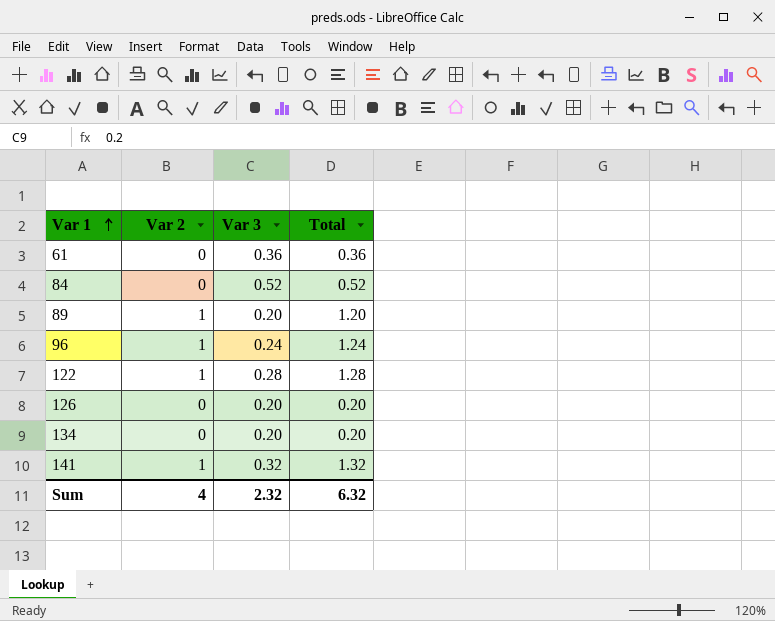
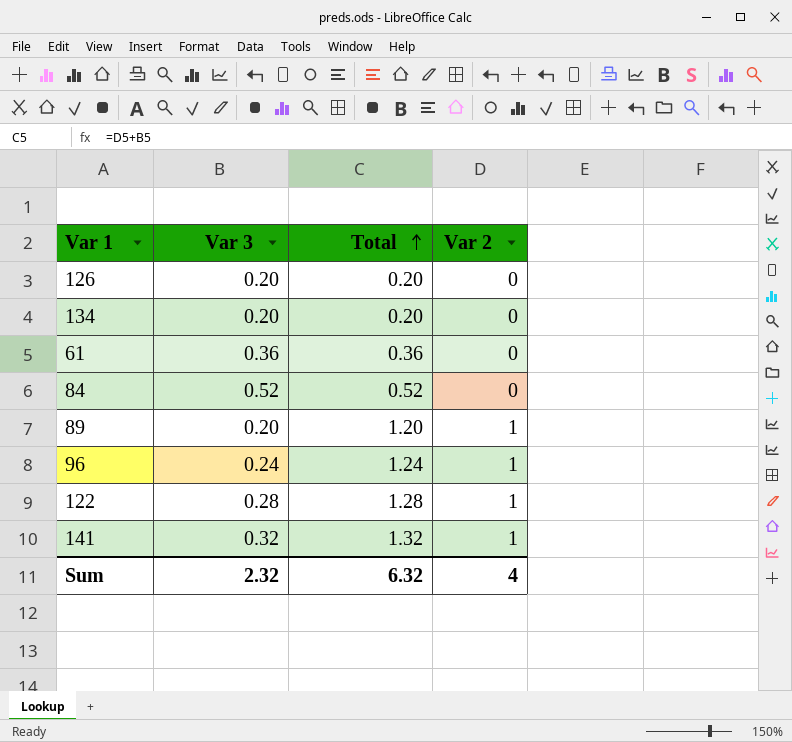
row order: Var 1 ascending -> Total ascending
column Var 2 | position: 2 -> 4

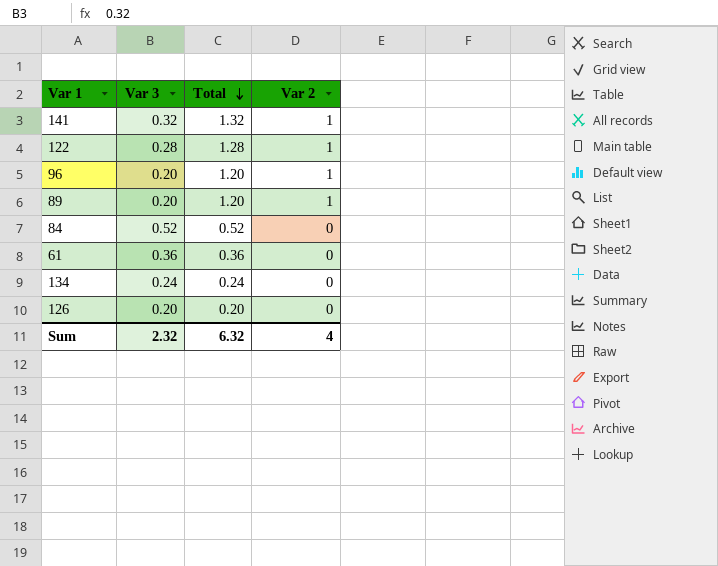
row order: Total ascending -> Total descending
96 | Var 3: 0.24 -> 0.20
96 | Total: 1.24 -> 1.20
134 | Var 3: 0.20 -> 0.24
134 | Total: 0.20 -> 0.24

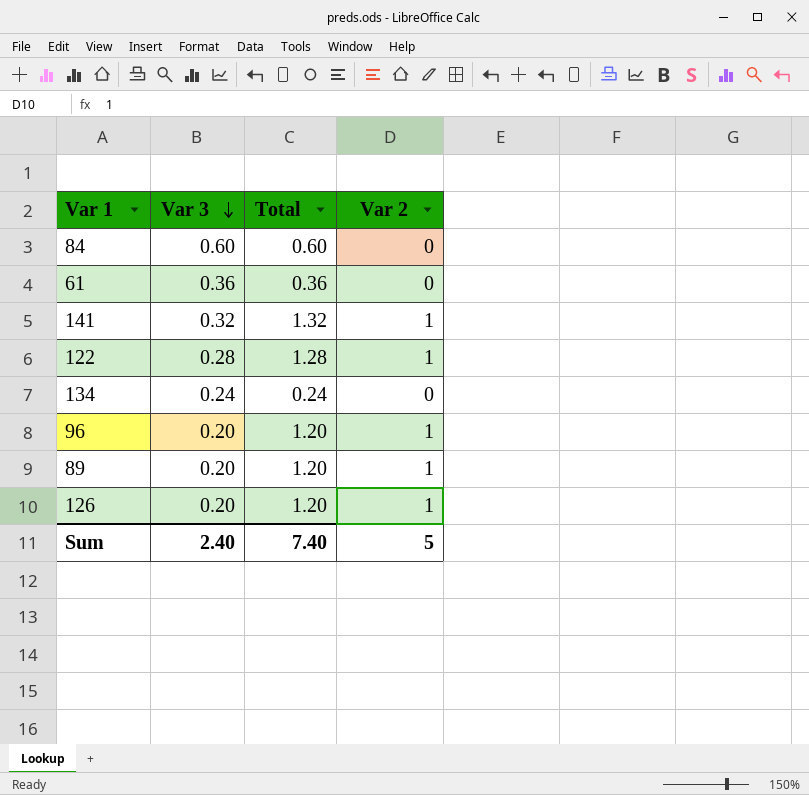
row order: Total descending -> Var 3 descending
84 | Var 3: 0.52 -> 0.60
84 | Total: 0.52 -> 0.60
126 | Total: 0.20 -> 1.20
126 | Var 2: 0 -> 1
Sum | Var 3: 2.32 -> 2.40
Sum | Total: 6.32 -> 7.40
Sum | Var 2: 4 -> 5

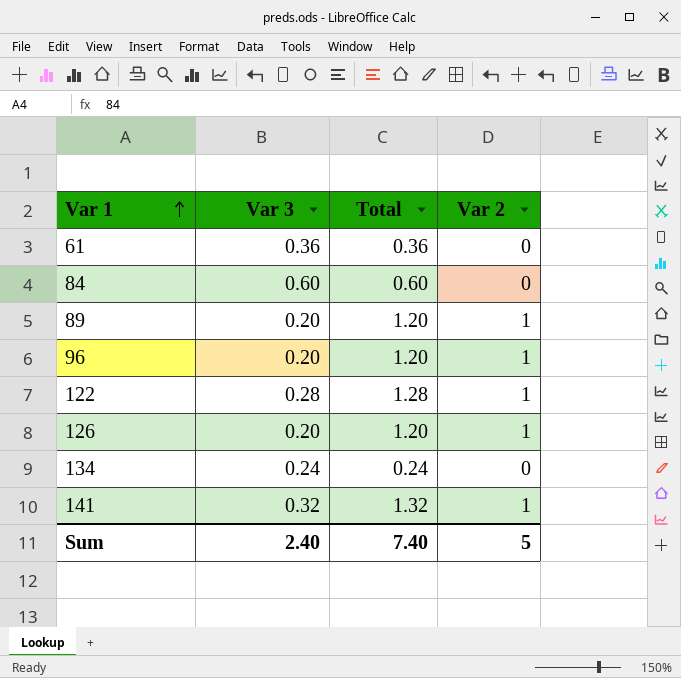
row order: Var 3 descending -> Var 1 ascending

